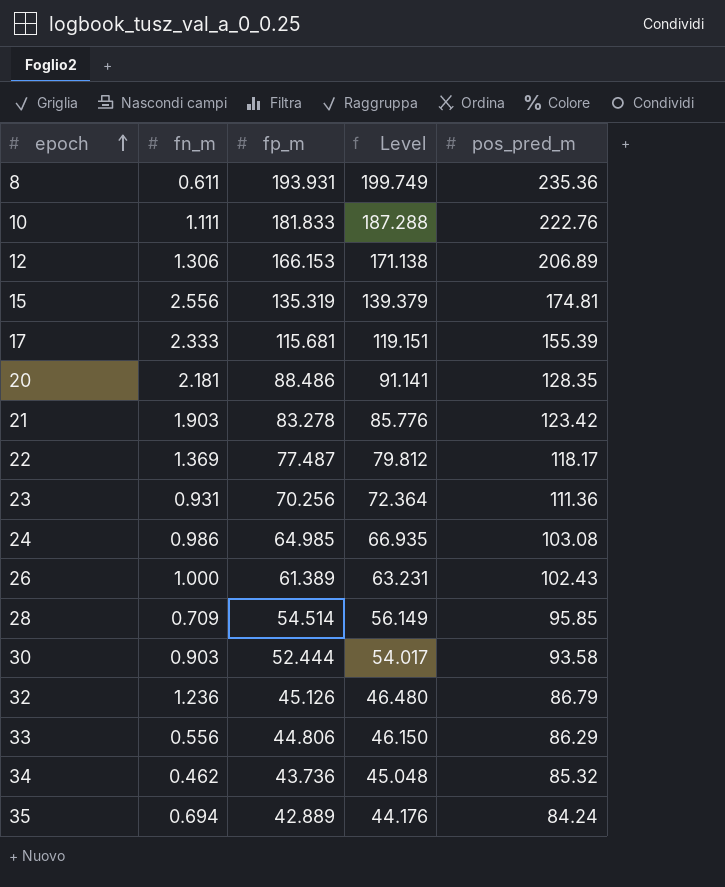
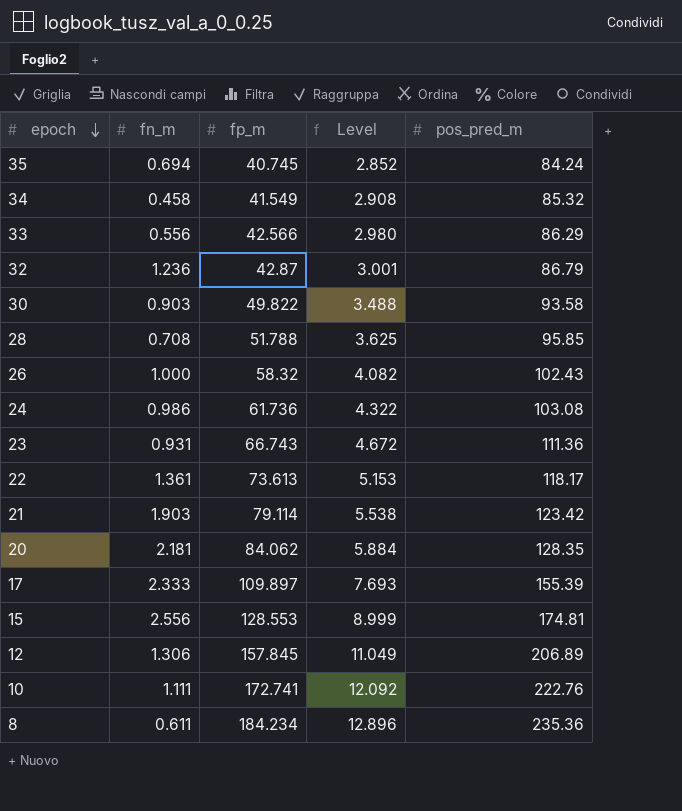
row order: epoch ascending -> epoch descending
column Level | formula: [fp_m] * 1.03 -> [fp_m] * 0.07
35 | fp_m: 42.889 -> 40.745
34 | fn_m: 0.462 -> 0.458
34 | fp_m: 43.736 -> 41.549
33 | fp_m: 44.806 -> 42.566
32 | fp_m: 45.126 -> 42.87
30 | fp_m: 52.444 -> 49.822
28 | fn_m: 0.709 -> 0.708
28 | fp_m: 54.514 -> 51.788
26 | fp_m: 61.389 -> 58.32
24 | fp_m: 64.985 -> 61.736
23 | fp_m: 70.256 -> 66.743
22 | fn_m: 1.369 -> 1.361
22 | fp_m: 77.487 -> 73.613
21 | fp_m: 83.278 -> 79.114
20 | fp_m: 88.486 -> 84.062
17 | fp_m: 115.681 -> 109.897
15 | fp_m: 135.319 -> 128.553
12 | fp_m: 166.153 -> 157.845
10 | fp_m: 181.833 -> 172.741
8 | fp_m: 193.931 -> 184.234

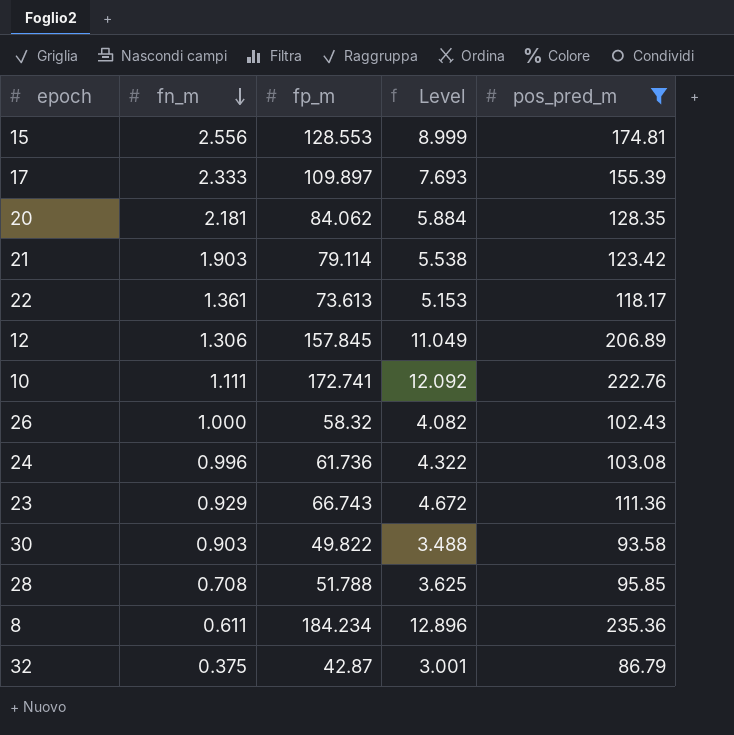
filter: none -> pos_pred_m >= 86.79
row order: epoch descending -> fn_m descending
24 | fn_m: 0.986 -> 0.996
23 | fn_m: 0.931 -> 0.929
32 | fn_m: 1.236 -> 0.375

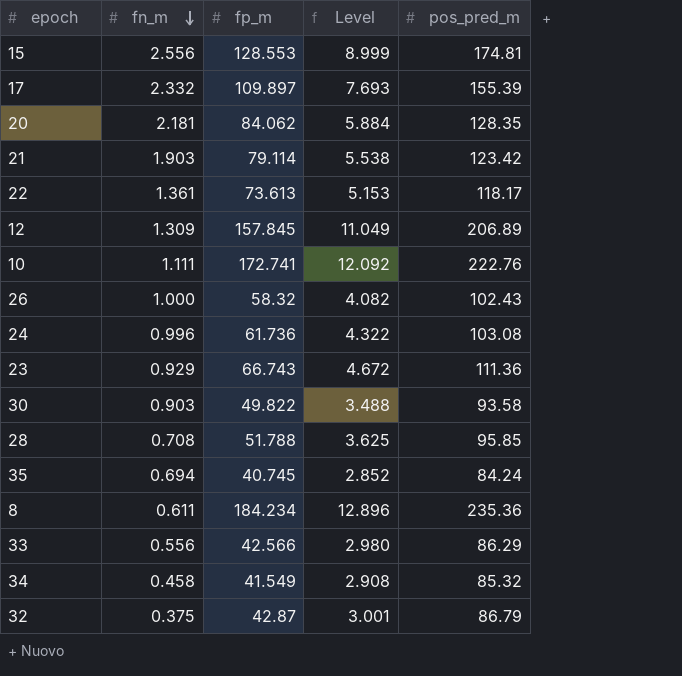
filter: pos_pred_m >= 86.79 -> none
17 | fn_m: 2.333 -> 2.332
12 | fn_m: 1.306 -> 1.309

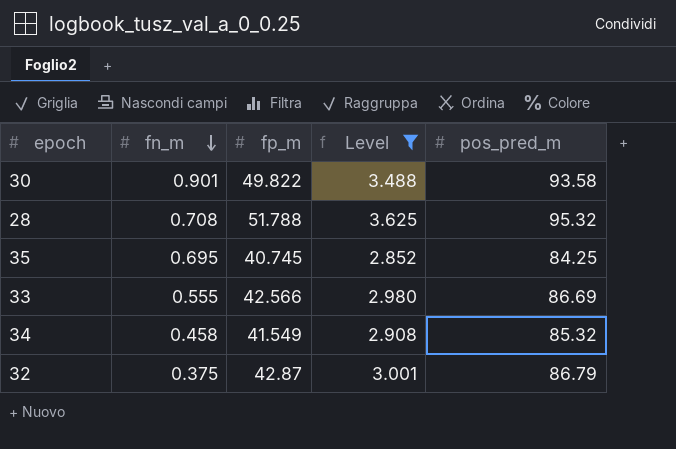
filter: none -> Level <= 3.625
30 | fn_m: 0.903 -> 0.901
28 | pos_pred_m: 95.85 -> 95.32
35 | fn_m: 0.694 -> 0.695
35 | pos_pred_m: 84.24 -> 84.25
33 | fn_m: 0.556 -> 0.555
33 | pos_pred_m: 86.29 -> 86.69

